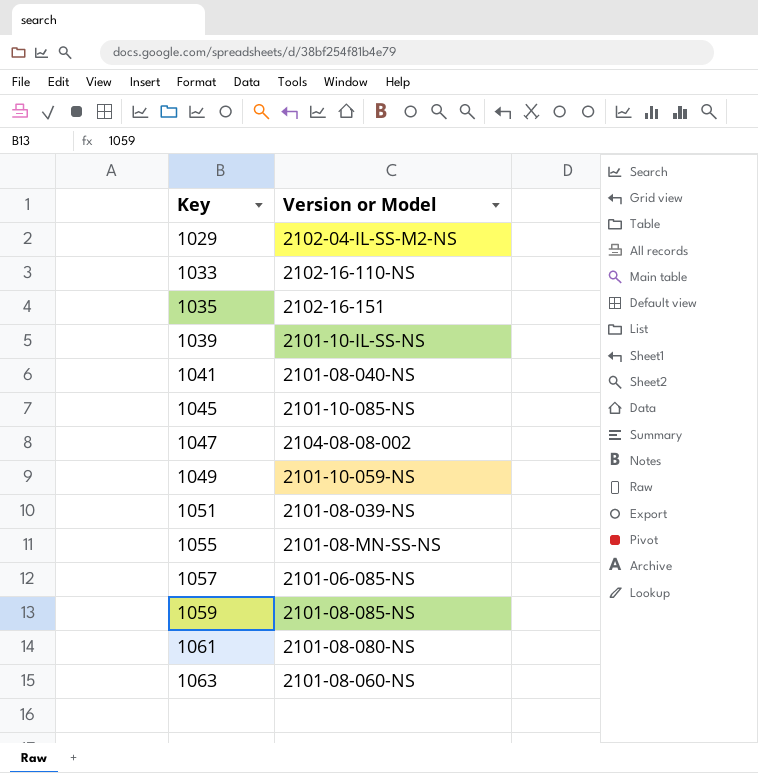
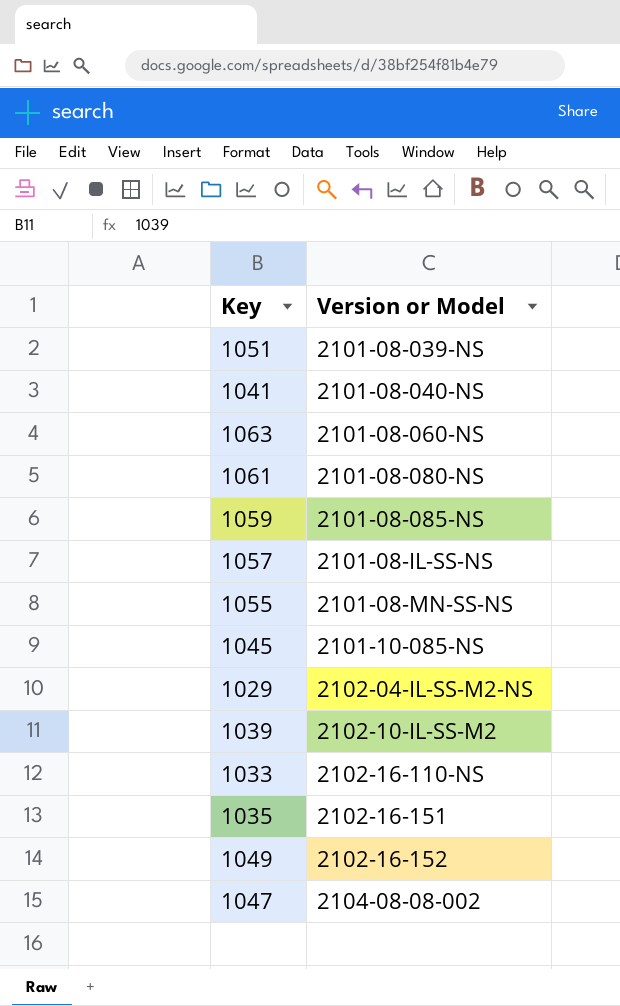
row order: Key ascending -> Version or Model ascending
1057 | Version or Model: 2101-06-085-NS -> 2101-08-IL-SS-NS
1039 | Version or Model: 2101-10-IL-SS-NS -> 2102-10-IL-SS-M2
1049 | Version or Model: 2101-10-059-NS -> 2102-16-152

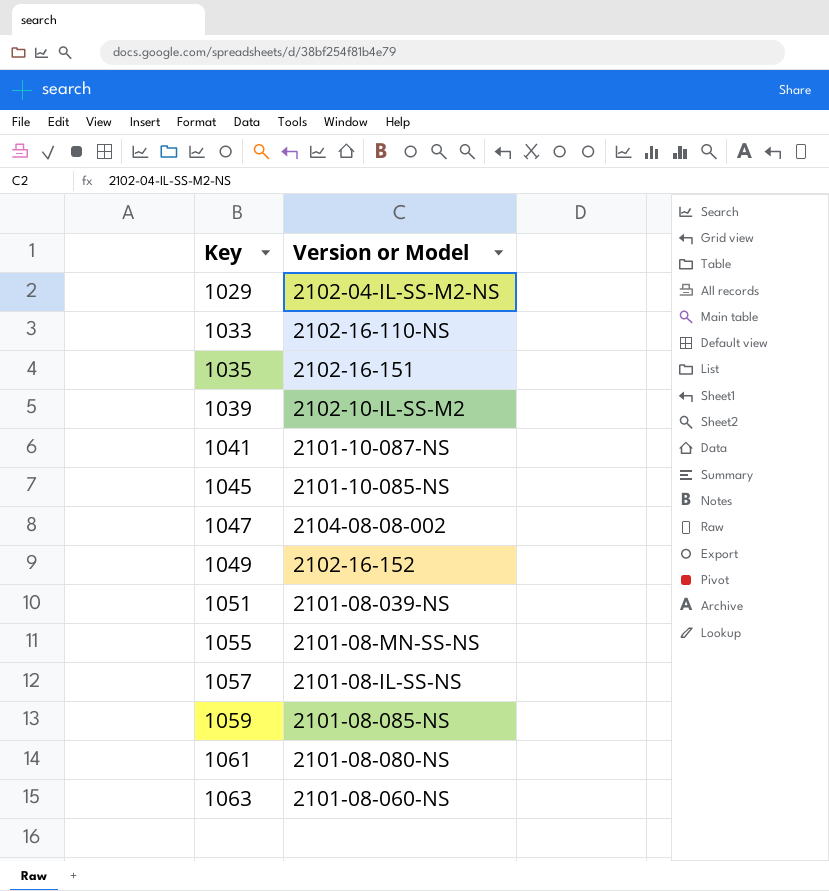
row order: Version or Model ascending -> Key ascending
1041 | Version or Model: 2101-08-040-NS -> 2101-10-087-NS

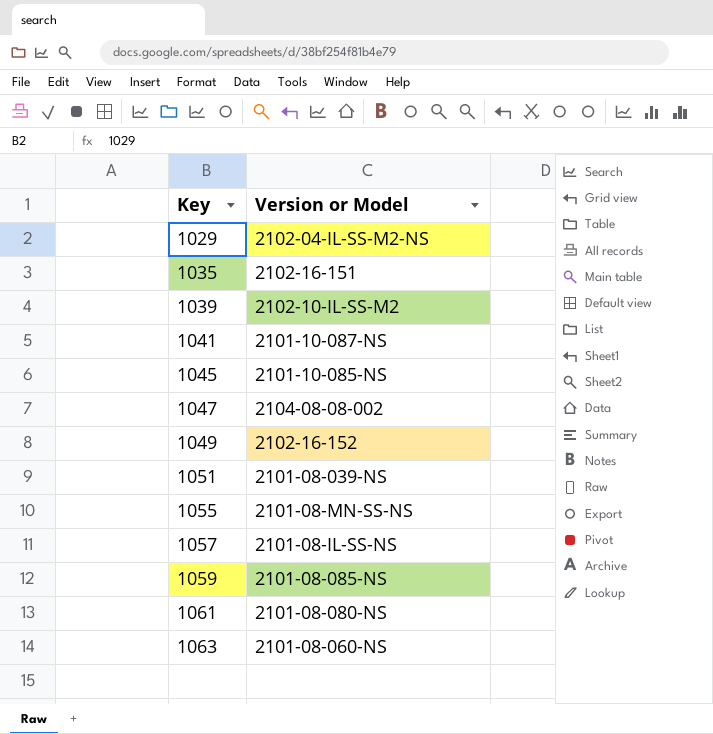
row 1033: 2102-16-110-NS -> none

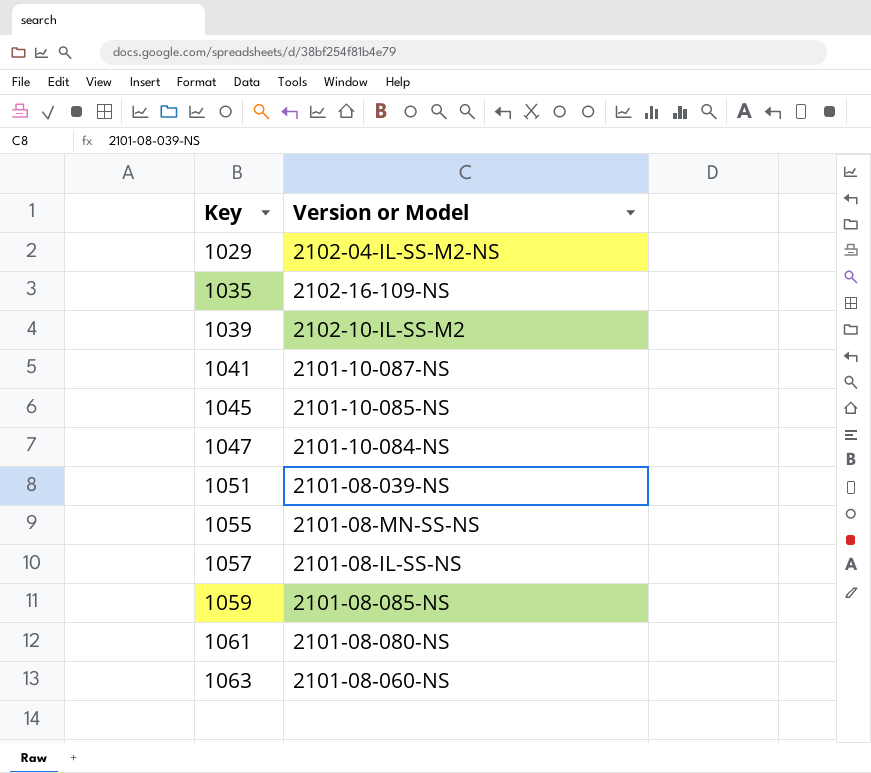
row 1049: 2102-16-152 -> none
1035 | Version or Model: 2102-16-151 -> 2102-16-109-NS
1047 | Version or Model: 2104-08-08-002 -> 2101-10-084-NS

